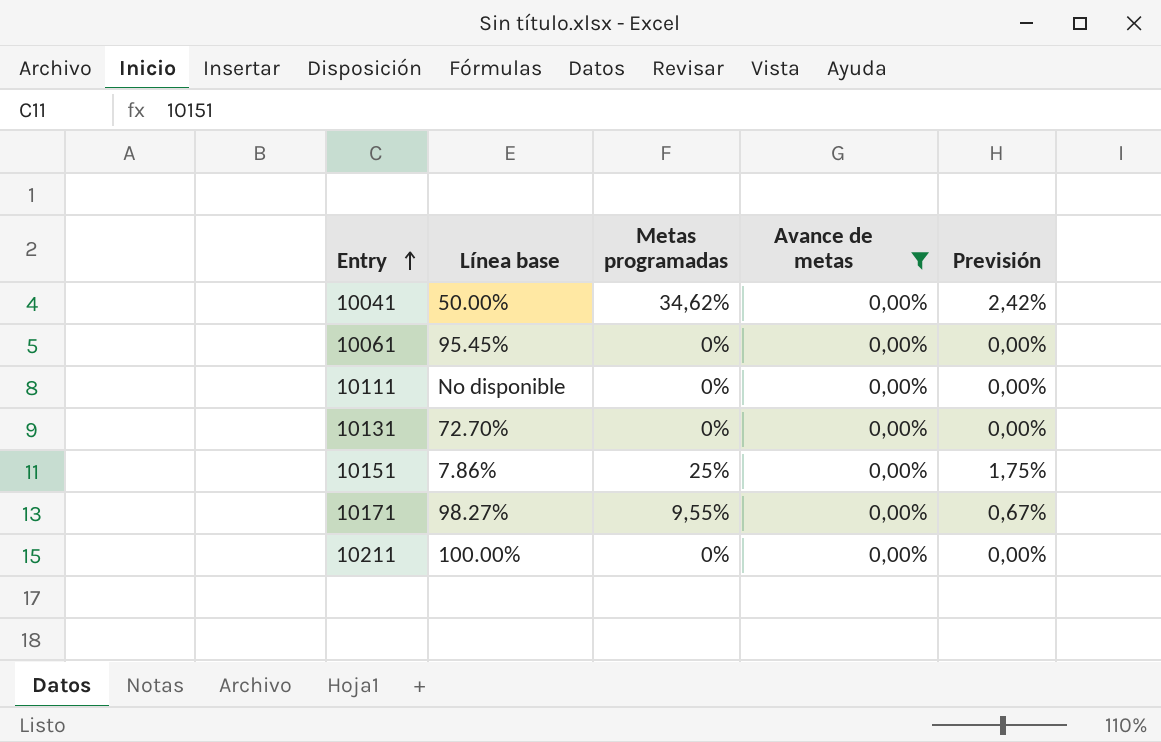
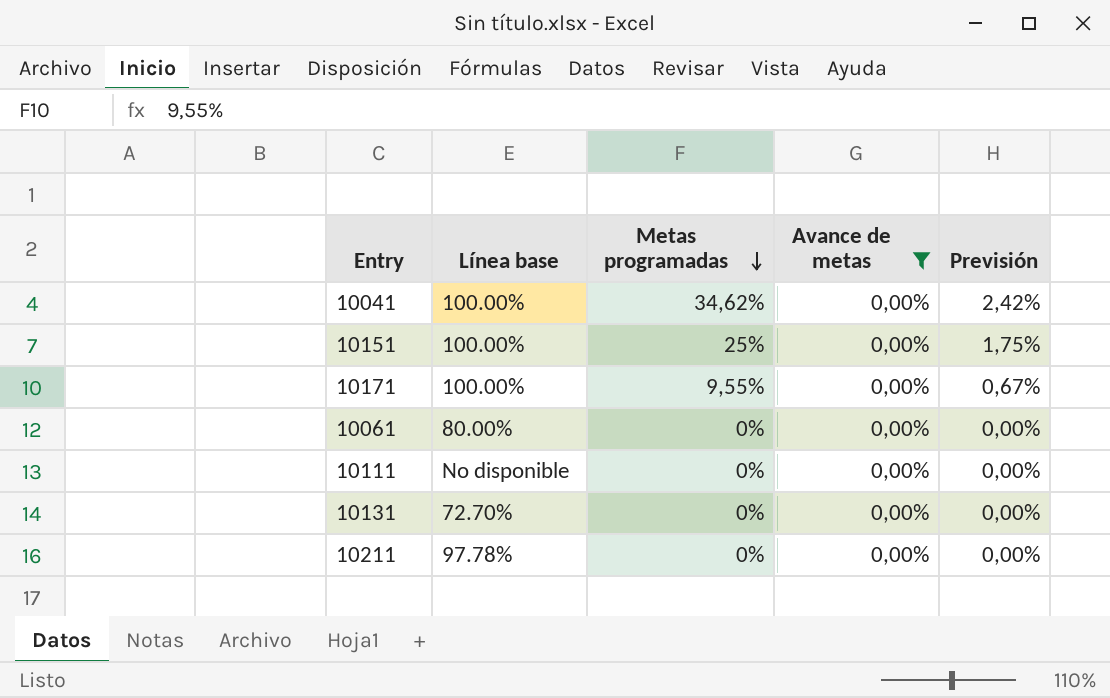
row order: Entry ascending -> Metas programadas descending
10041 | Línea base: 50.00% -> 100.00%
10151 | Línea base: 7.86% -> 100.00%
10171 | Línea base: 98.27% -> 100.00%
10061 | Línea base: 95.45% -> 80.00%
10211 | Línea base: 100.00% -> 97.78%

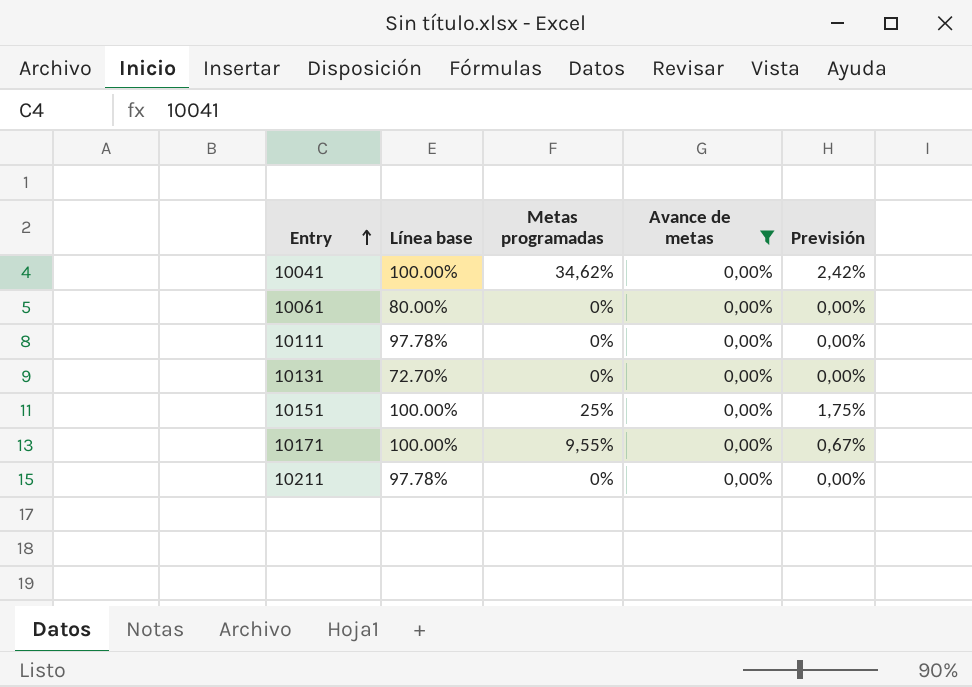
row order: Metas programadas descending -> Entry ascending
10111 | Línea base: No disponible -> 97.78%

